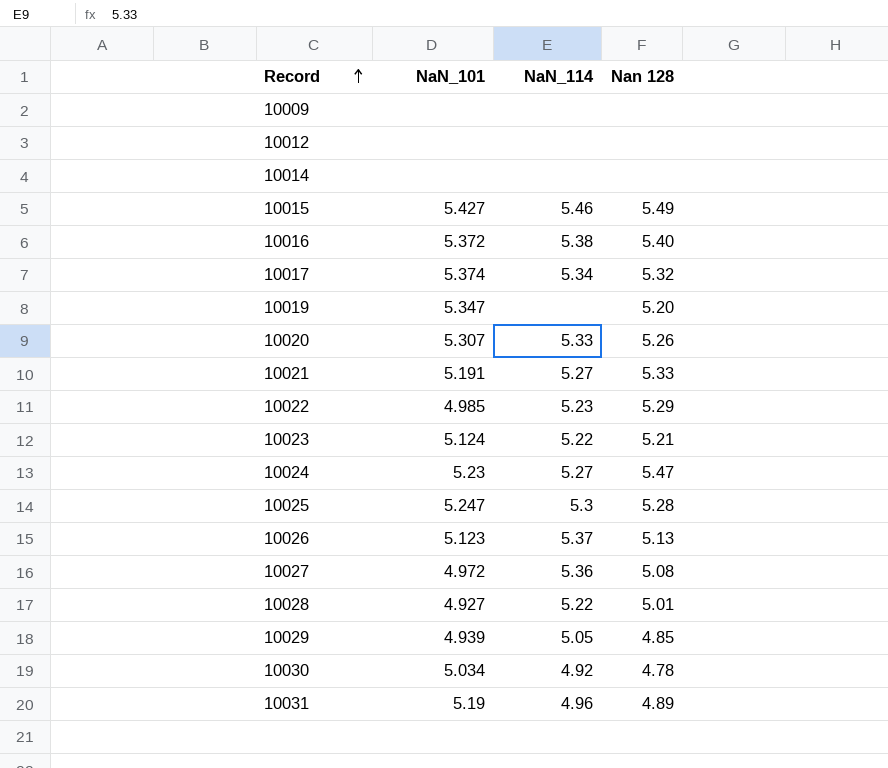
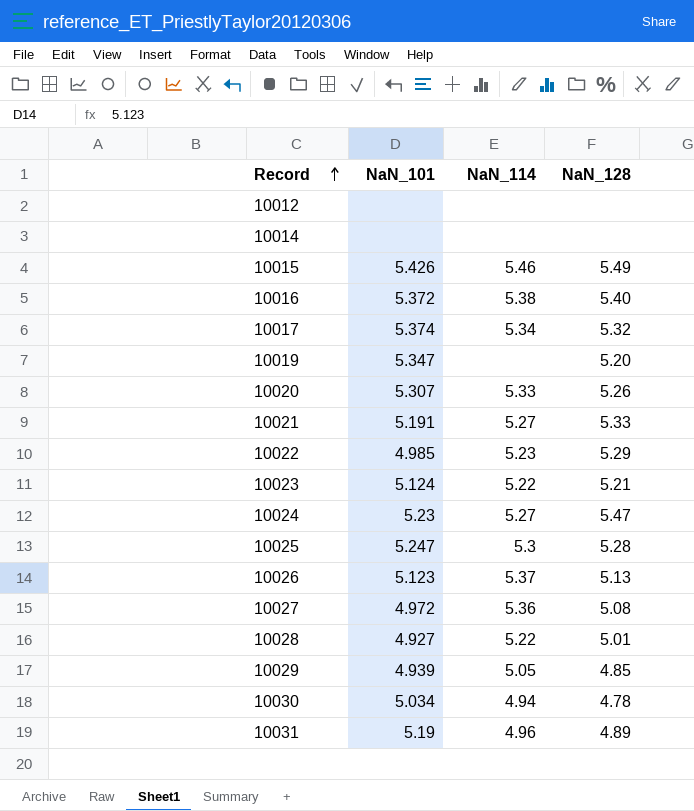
column name: Nan 128 -> NaN_128
row 10009: none | none | none -> none
10015 | NaN_101: 5.427 -> 5.426
10030 | NaN_114: 4.92 -> 4.94

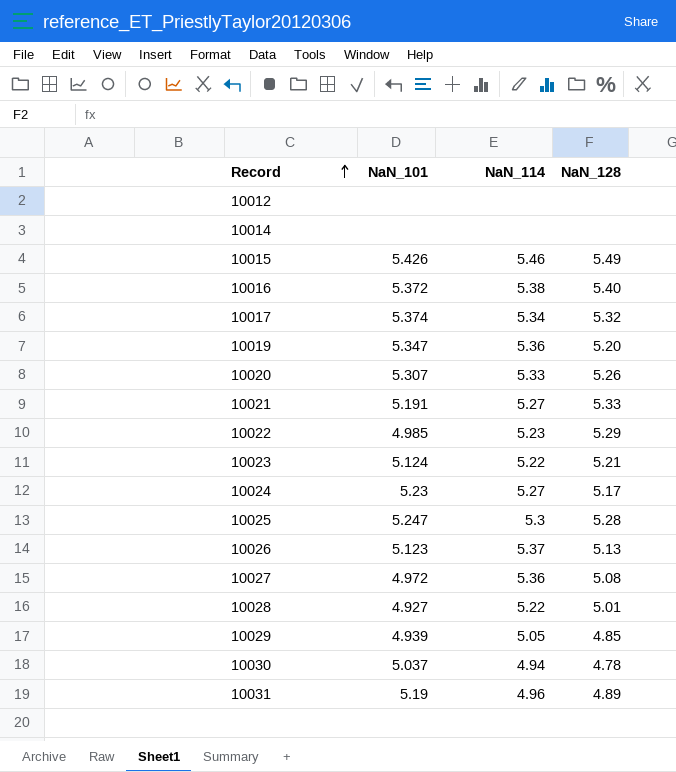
10019 | NaN_114: none -> 5.36
10024 | NaN_128: 5.47 -> 5.17
10030 | NaN_101: 5.034 -> 5.037

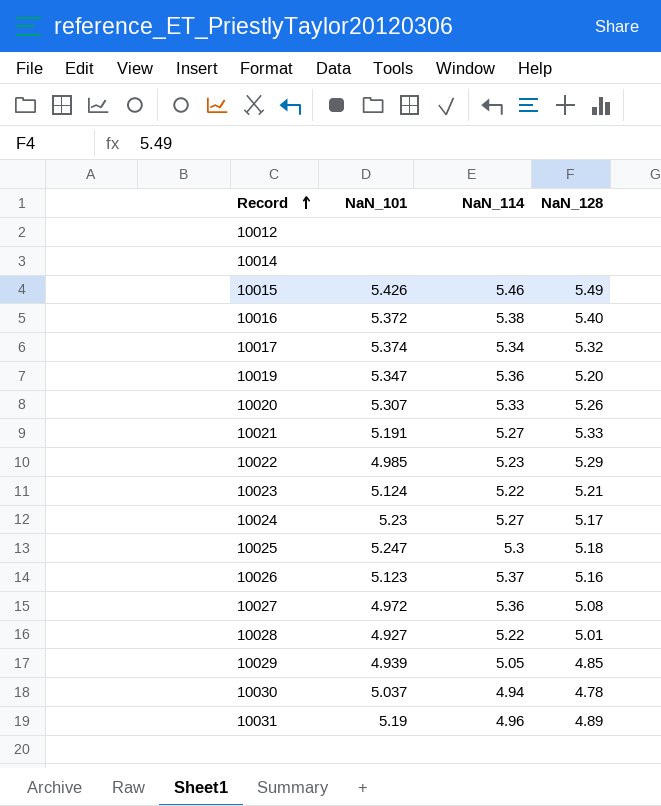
10025 | NaN_128: 5.28 -> 5.18
10026 | NaN_128: 5.13 -> 5.16

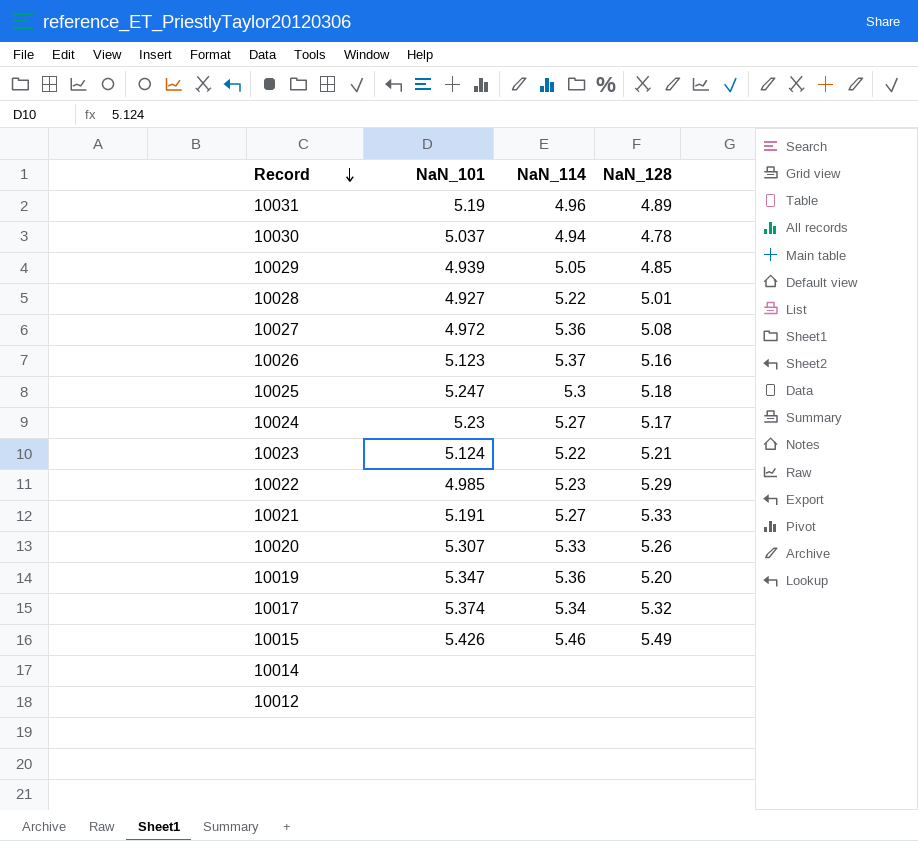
row order: Record ascending -> Record descending
row 10016: 5.372 | 5.38 | 5.40 -> none

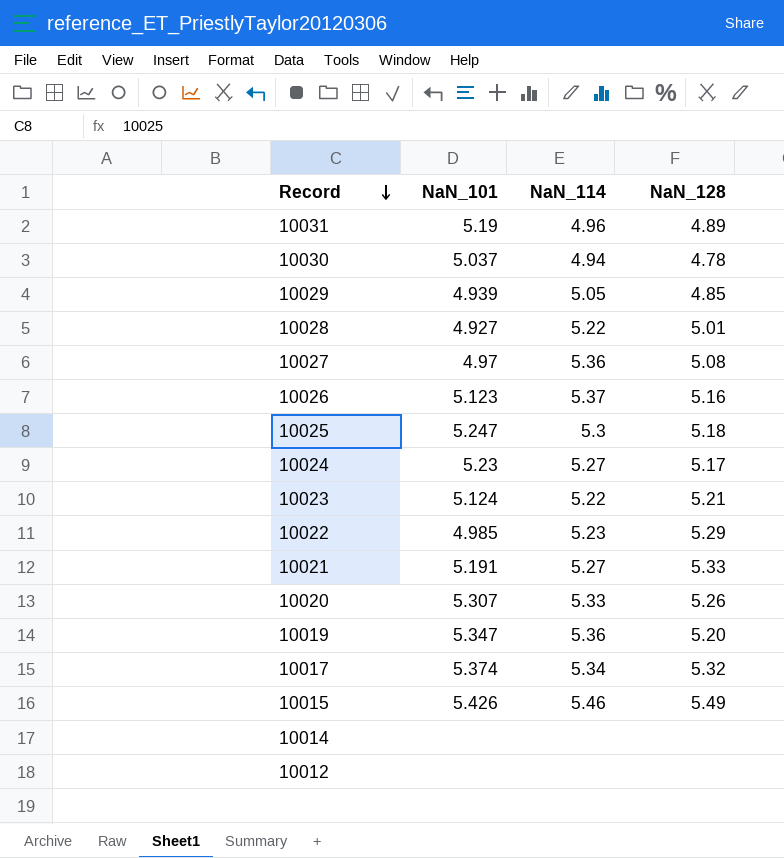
10027 | NaN_101: 4.972 -> 4.97

